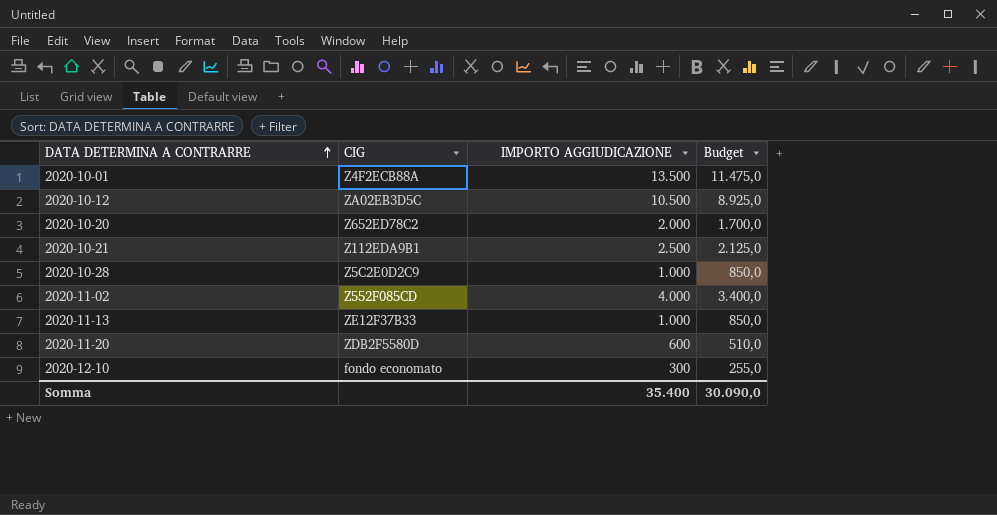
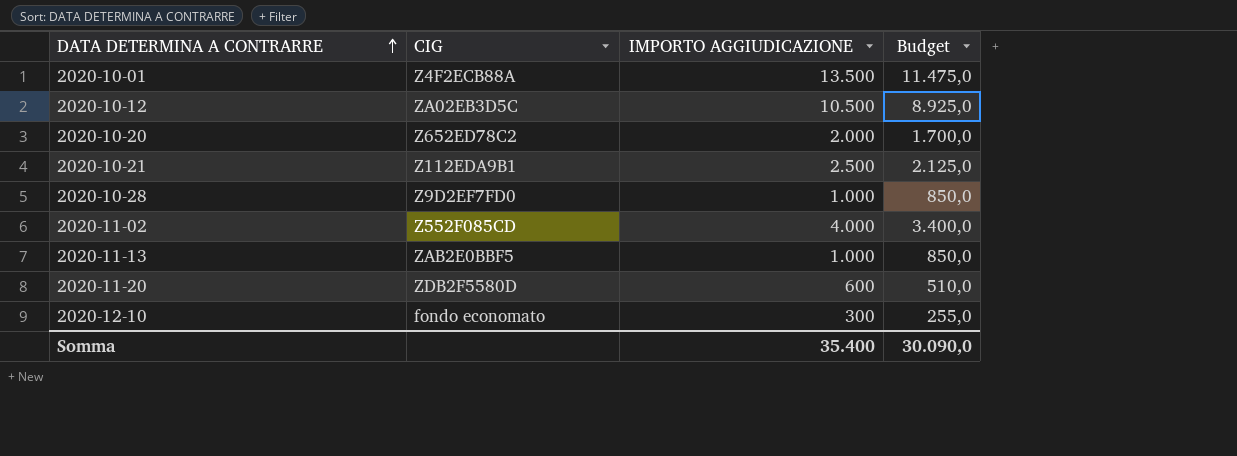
2020-10-28 | CIG: Z5C2E0D2C9 -> Z9D2EF7FD0
2020-11-13 | CIG: ZE12F37B33 -> ZAB2E0BBF5

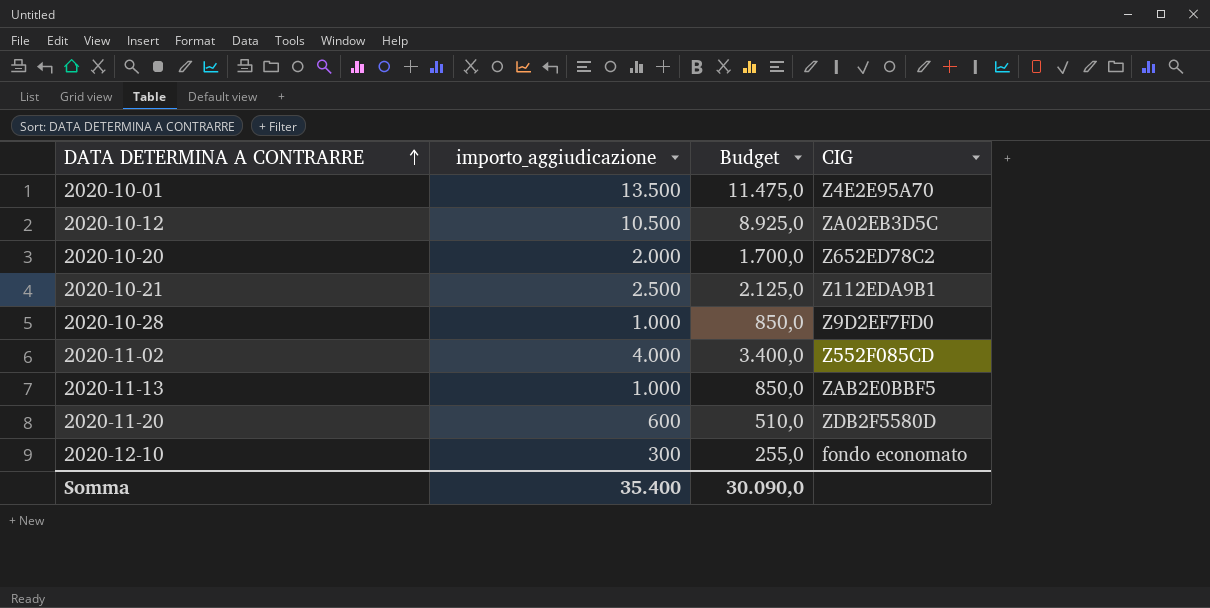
column name: IMPORTO AGGIUDICAZIONE -> importo_aggiudicazione
column CIG | position: 2 -> 4
2020-10-01 | CIG: Z4F2ECB88A -> Z4E2E95A70

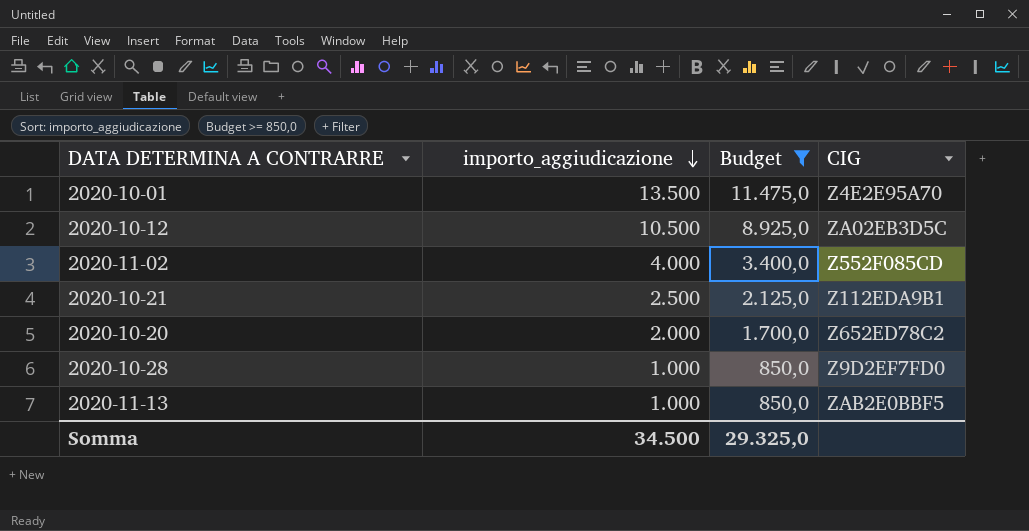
filter: none -> Budget >= 850,0
row order: DATA DETERMINA A CONTRARRE ascending -> importo_aggiudicazione descending
Somma | importo_aggiudicazione: 35.400 -> 34.500
Somma | Budget: 30.090,0 -> 29.325,0

